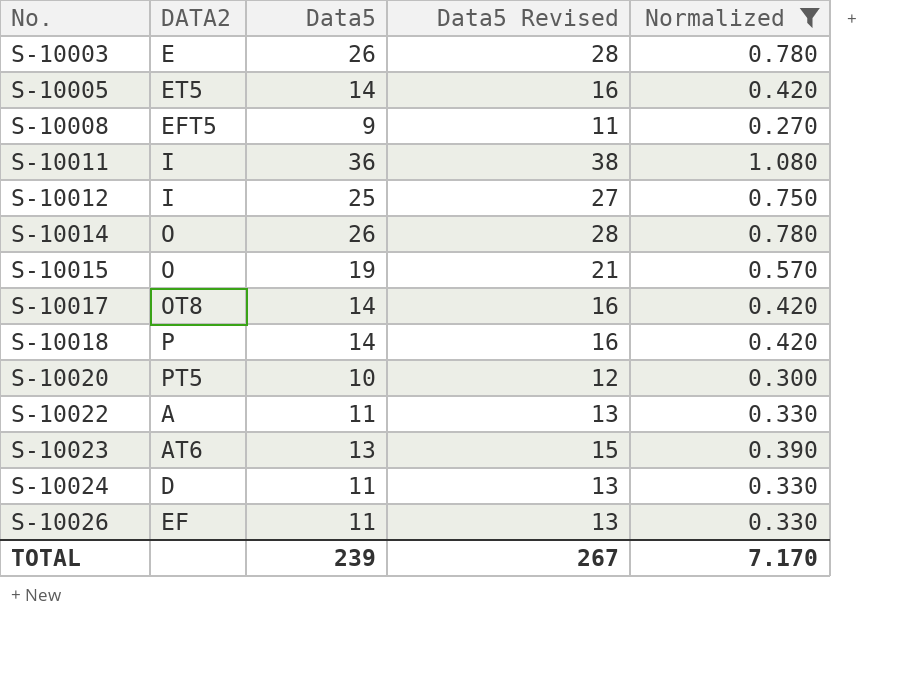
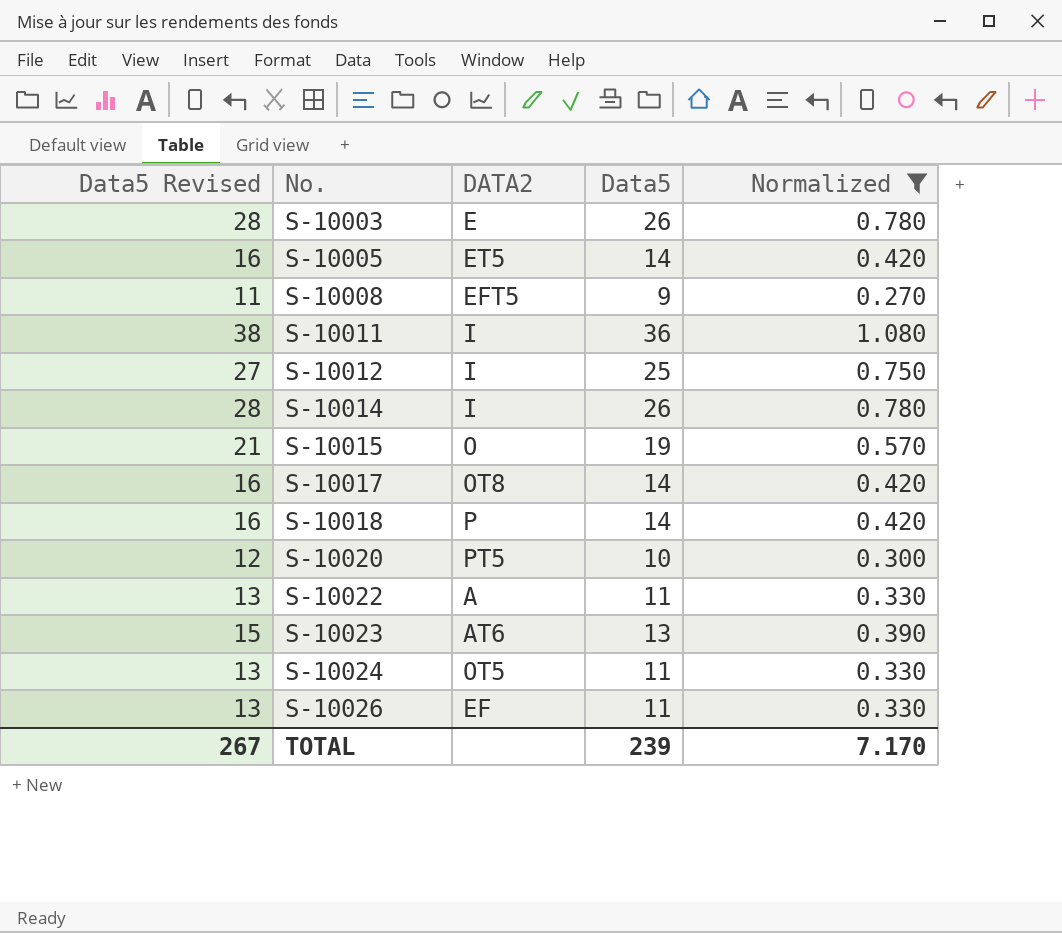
column Data5 Revised | position: 4 -> 1
S-10014 | DATA2: O -> I
S-10024 | DATA2: D -> OT5

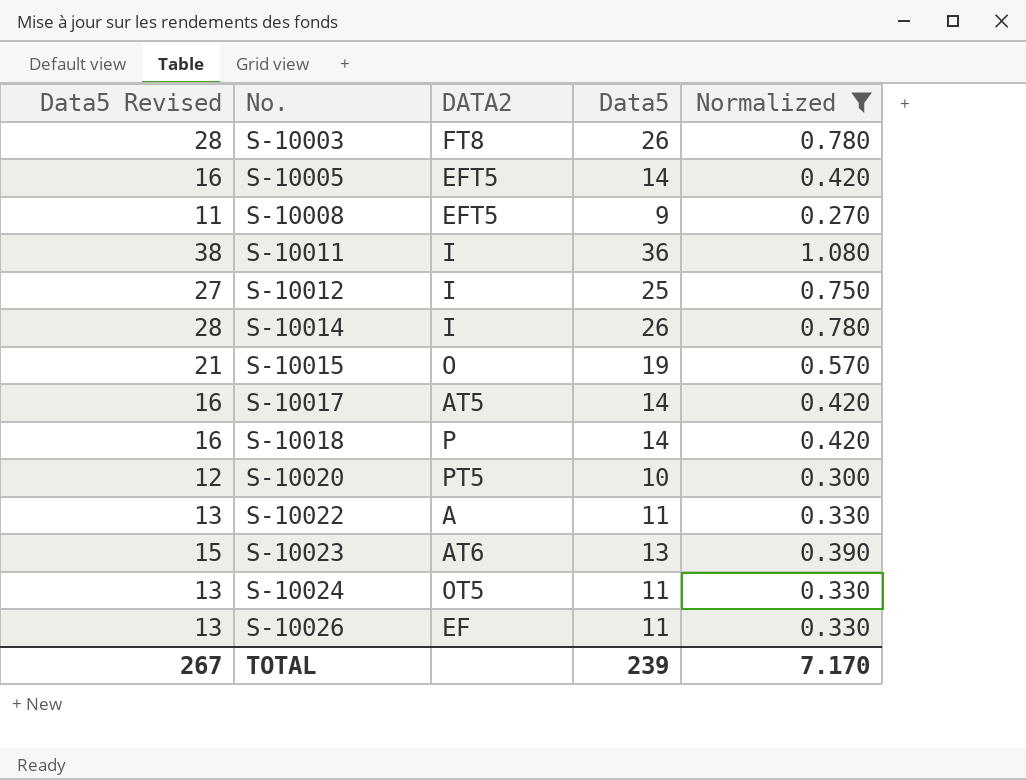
S-10003 | DATA2: E -> FT8
S-10005 | DATA2: ET5 -> EFT5
S-10017 | DATA2: OT8 -> AT5

